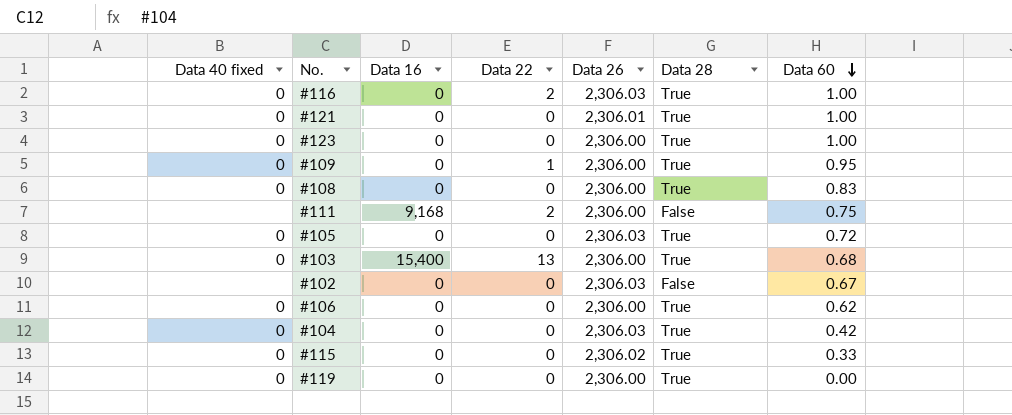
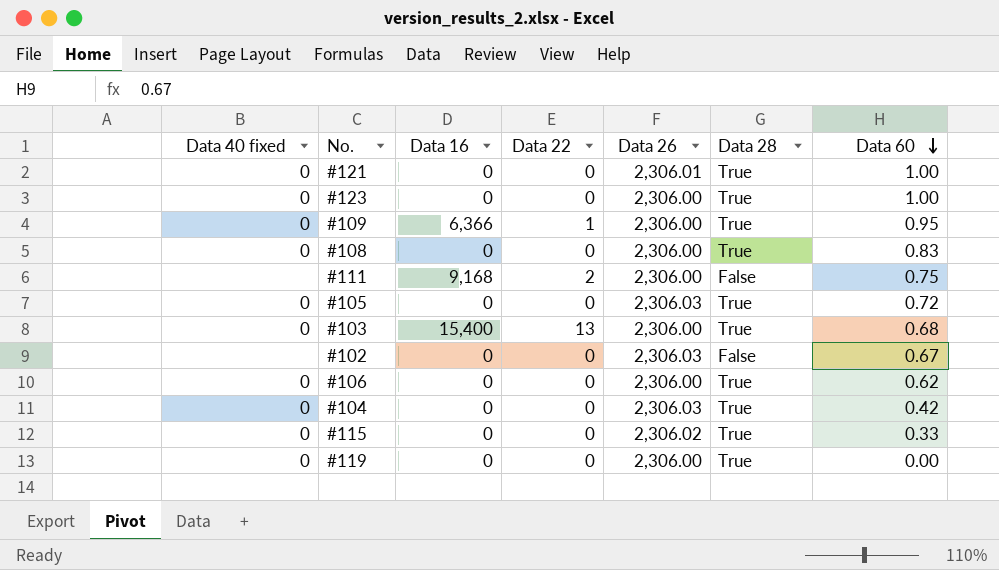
row #116: 0 | 0 | 2 | 2,306.03 | True | 1.00 -> none
#109 | Data 16: 0 -> 6,366

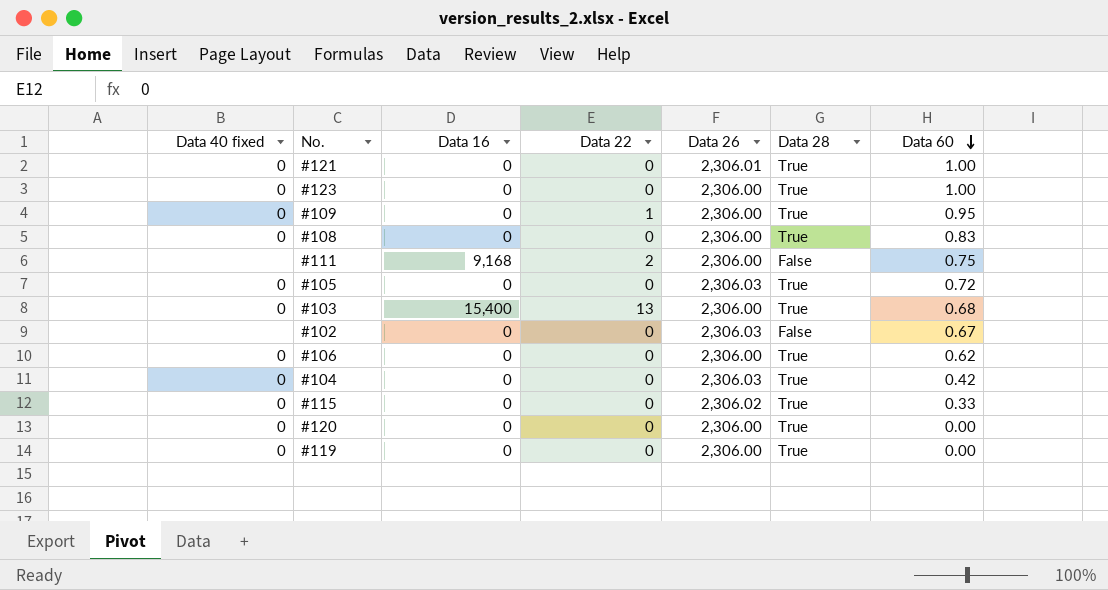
#109 | Data 16: 6,366 -> 0
row #120: none -> 0 | 0 | 0 | 2,306.00 | True | 0.00

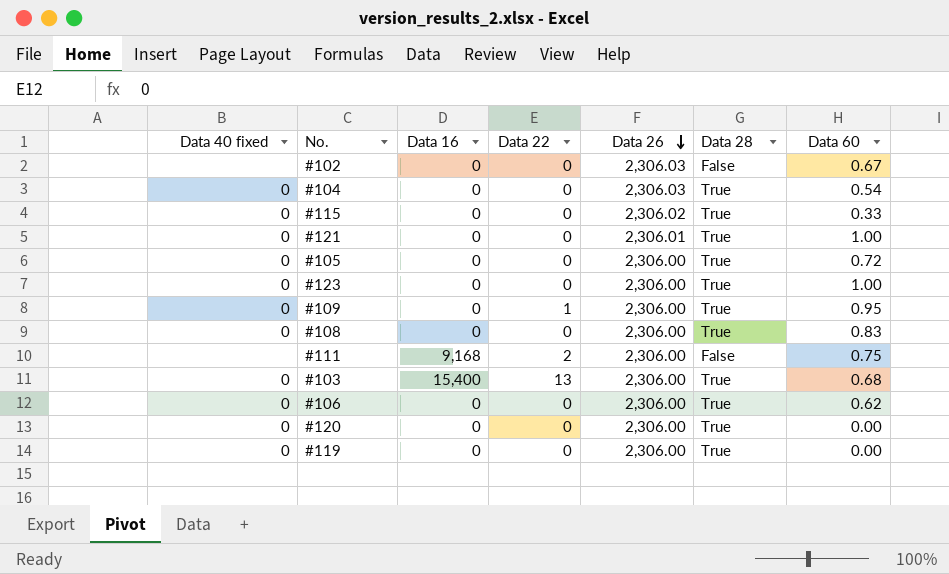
row order: Data 60 descending -> Data 26 descending
#104 | Data 60: 0.42 -> 0.54
#105 | Data 26: 2,306.03 -> 2,306.00

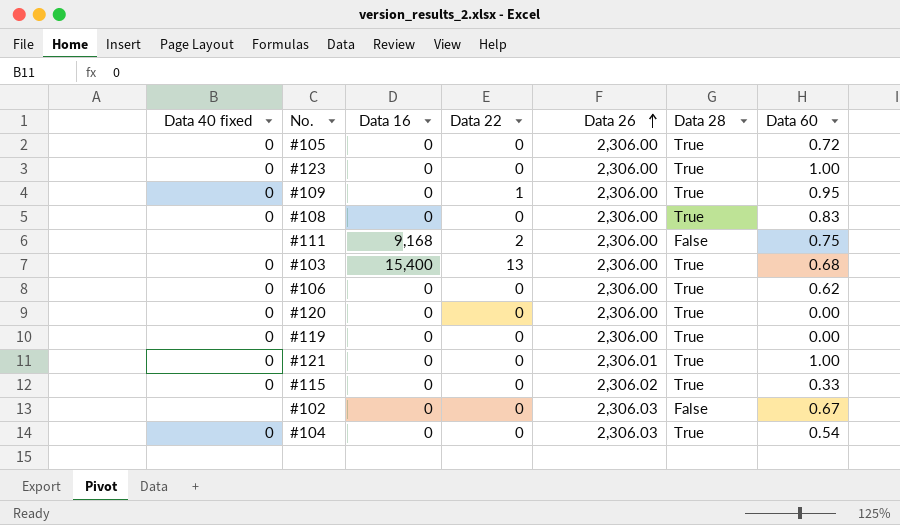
row order: Data 26 descending -> Data 26 ascending

